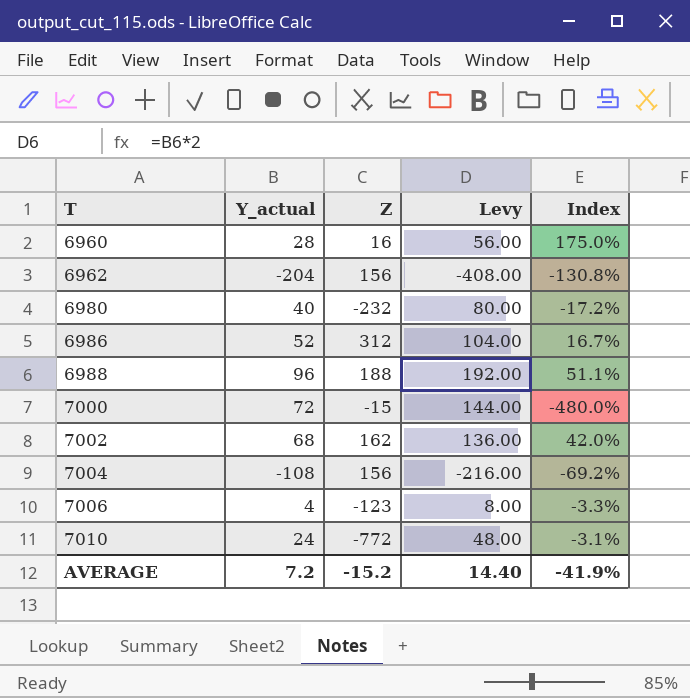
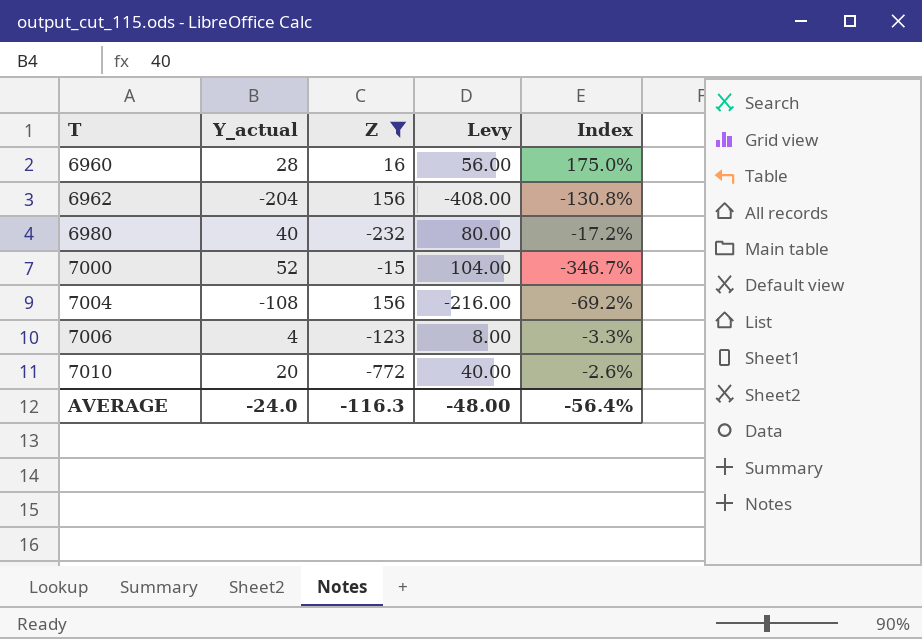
filter: none -> Z <= 156
7000 | Y_actual: 72 -> 52
7000 | Levy: 144.00 -> 104.00
7000 | Index: -480.0% -> -346.7%
7010 | Y_actual: 24 -> 20
7010 | Levy: 48.00 -> 40.00
7010 | Index: -3.1% -> -2.6%
AVERAGE | Y_actual: 7.2 -> -24.0
AVERAGE | Z: -15.2 -> -116.3
AVERAGE | Levy: 14.40 -> -48.00
AVERAGE | Index: -41.9% -> -56.4%

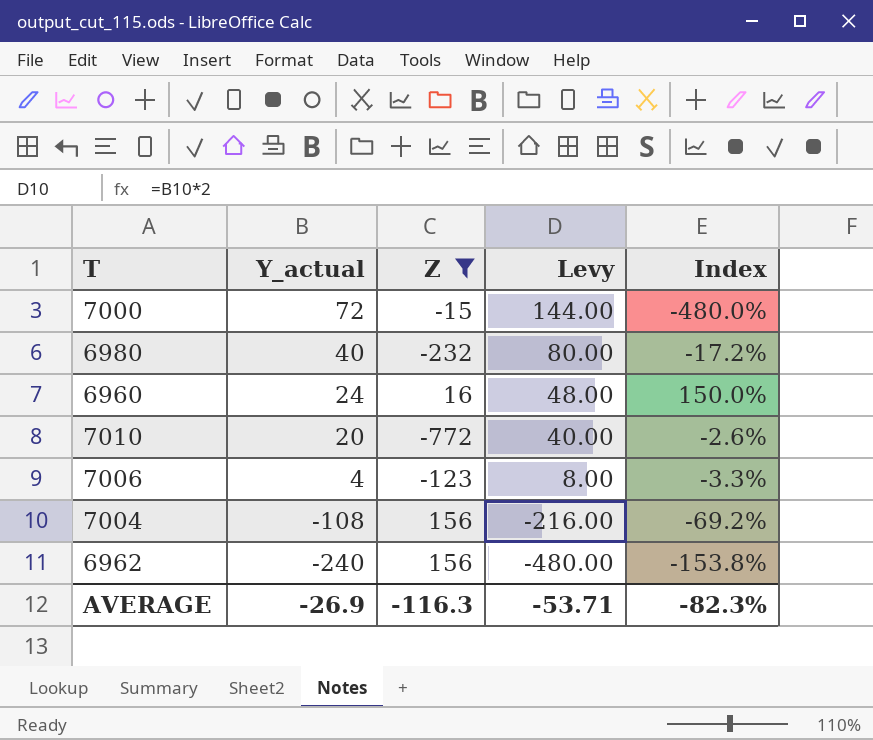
row order: T ascending -> Y_actual descending
7000 | Y_actual: 52 -> 72
7000 | Levy: 104.00 -> 144.00
7000 | Index: -346.7% -> -480.0%
6960 | Y_actual: 28 -> 24
6960 | Levy: 56.00 -> 48.00
6960 | Index: 175.0% -> 150.0%
6962 | Y_actual: -204 -> -240
6962 | Levy: -408.00 -> -480.00
6962 | Index: -130.8% -> -153.8%
AVERAGE | Y_actual: -24.0 -> -26.9
AVERAGE | Levy: -48.00 -> -53.71
AVERAGE | Index: -56.4% -> -82.3%

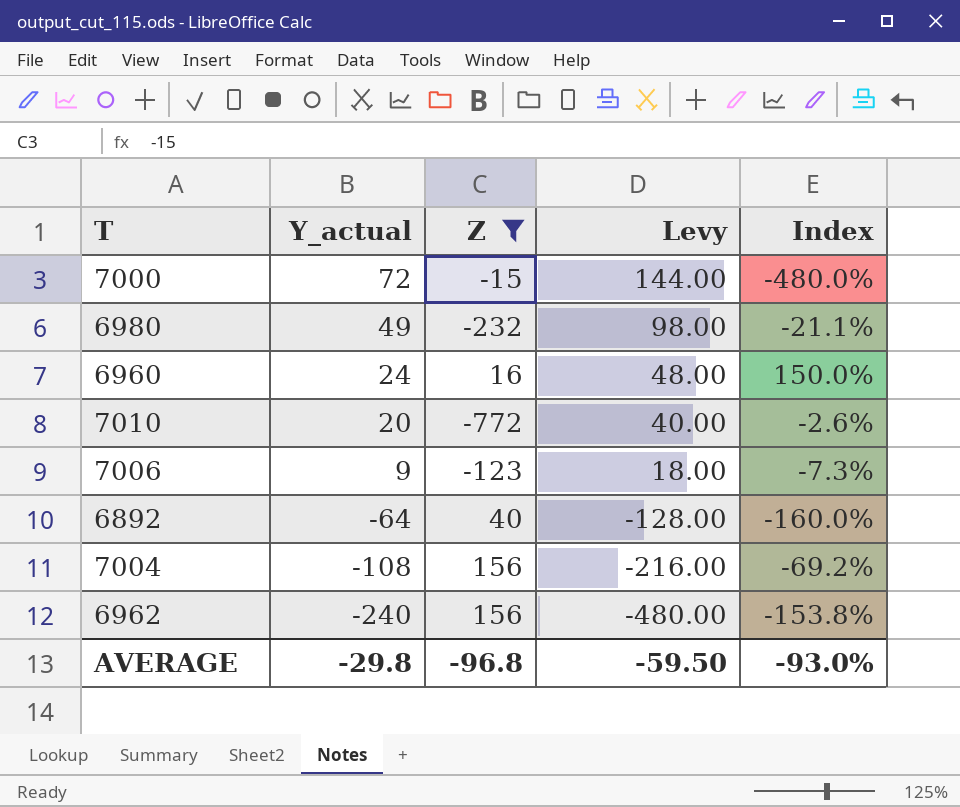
6980 | Y_actual: 40 -> 49
6980 | Levy: 80.00 -> 98.00
6980 | Index: -17.2% -> -21.1%
7006 | Y_actual: 4 -> 9
7006 | Levy: 8.00 -> 18.00
7006 | Index: -3.3% -> -7.3%
row 6892: none -> -64 | 40 | -128.00 | -160.0%
AVERAGE | Y_actual: -26.9 -> -29.8
AVERAGE | Z: -116.3 -> -96.8
AVERAGE | Levy: -53.71 -> -59.50
AVERAGE | Index: -82.3% -> -93.0%

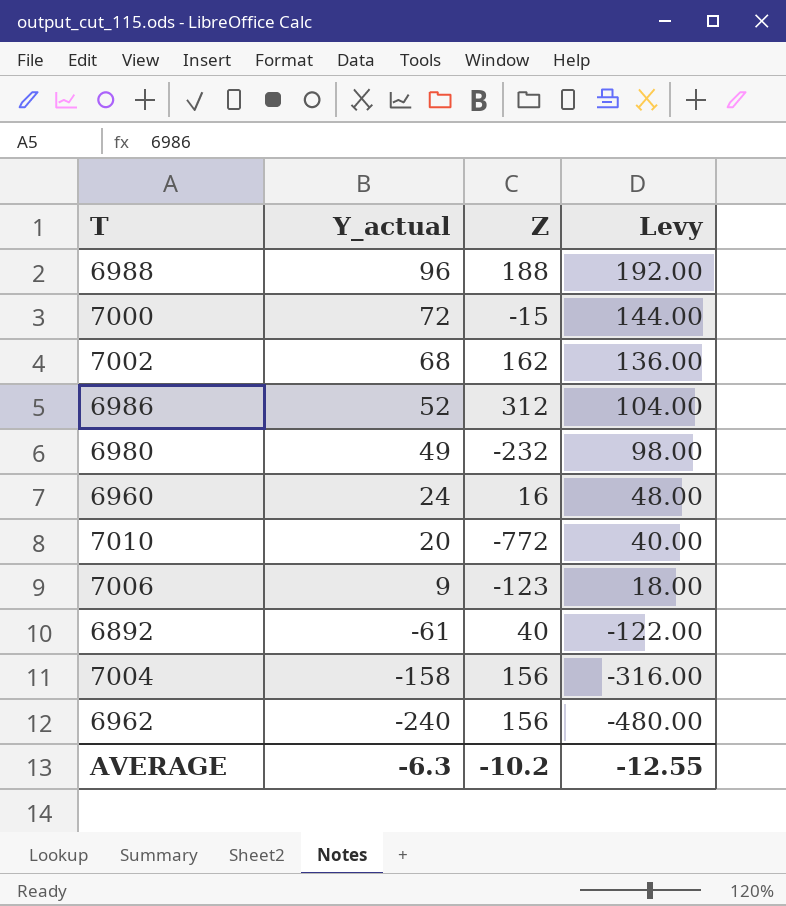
filter: Z <= 156 -> none
column Index | formula: [Y_actual] / [Z] -> none
6892 | Y_actual: -64 -> -61
6892 | Levy: -128.00 -> -122.00
7004 | Y_actual: -108 -> -158
7004 | Levy: -216.00 -> -316.00
AVERAGE | Y_actual: -29.8 -> -6.3
AVERAGE | Z: -96.8 -> -10.2
AVERAGE | Levy: -59.50 -> -12.55

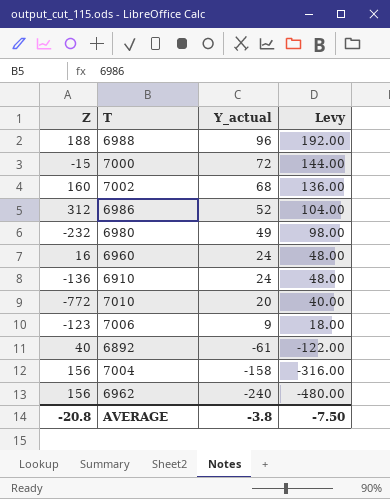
column Z | position: 3 -> 1
7002 | Z: 162 -> 160
row 6910: none -> -136 | 24 | 48.00
AVERAGE | Z: -10.2 -> -20.8
AVERAGE | Y_actual: -6.3 -> -3.8
AVERAGE | Levy: -12.55 -> -7.50

